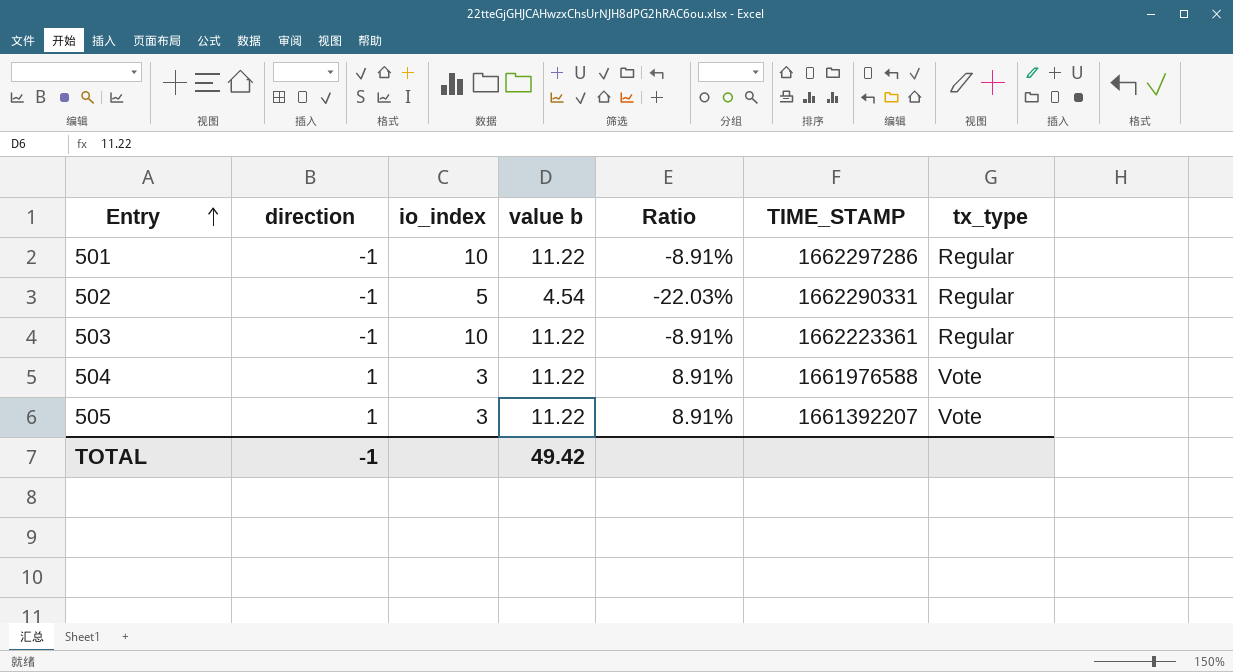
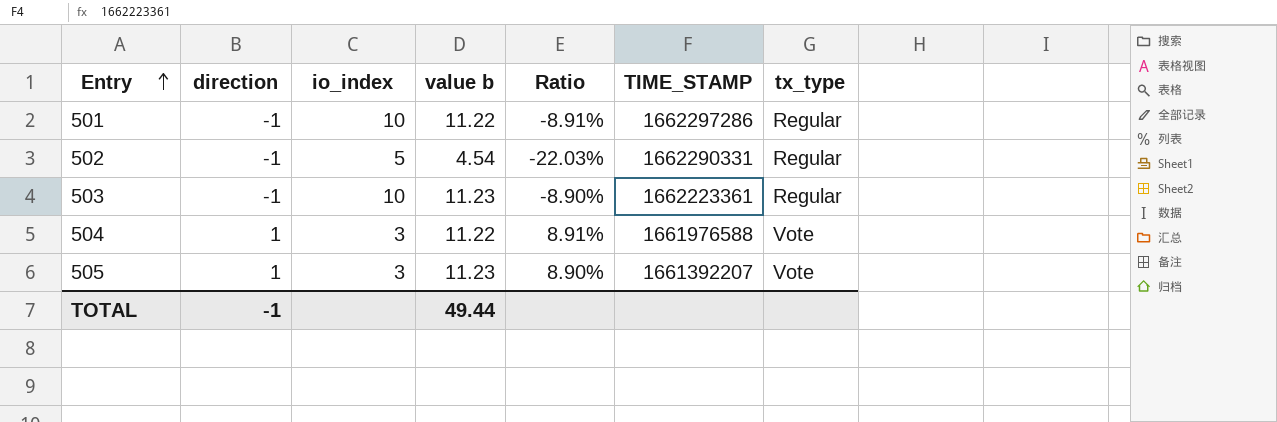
503 | value b: 11.22 -> 11.23
503 | Ratio: -8.91% -> -8.90%
505 | value b: 11.22 -> 11.23
505 | Ratio: 8.91% -> 8.90%
TOTAL | value b: 49.42 -> 49.44

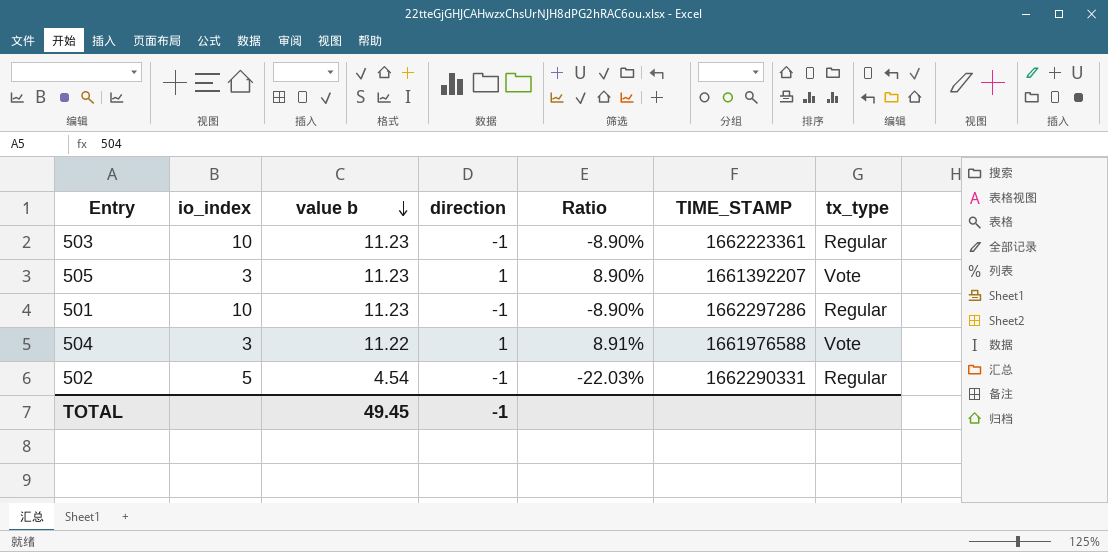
row order: Entry ascending -> value b descending
column direction | position: 2 -> 4
501 | value b: 11.22 -> 11.23
501 | Ratio: -8.91% -> -8.90%
TOTAL | value b: 49.44 -> 49.45

